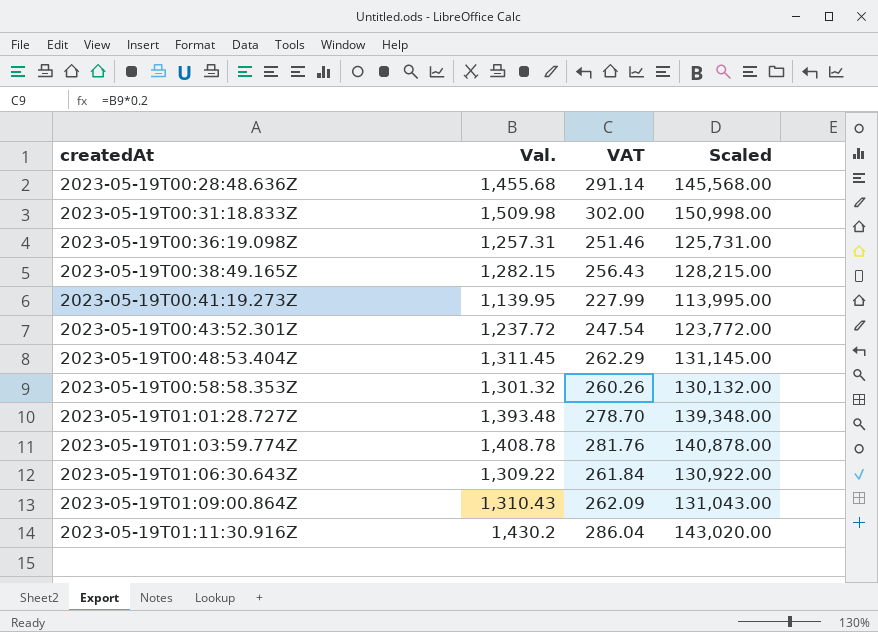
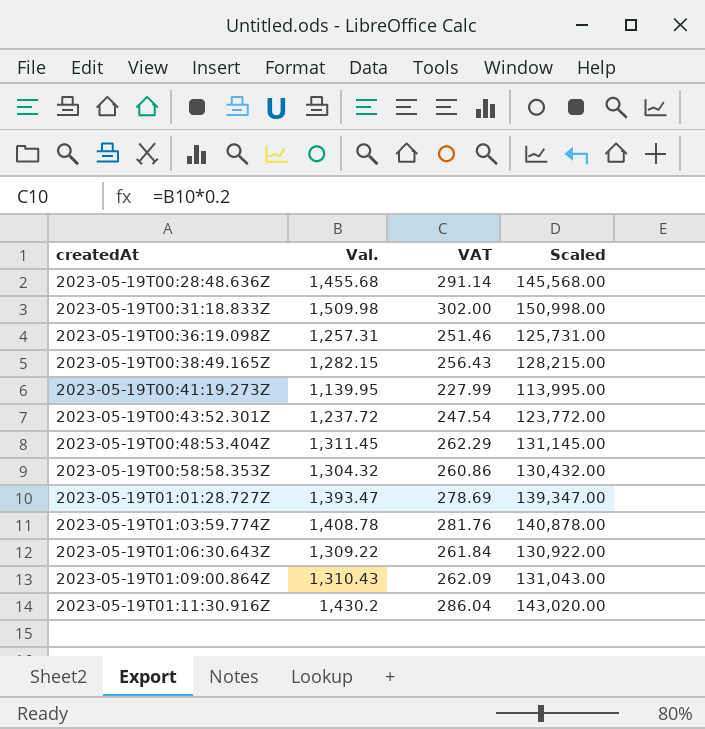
2023-05-19T00:58:58.353Z | Val.: 1,301.32 -> 1,304.32
2023-05-19T00:58:58.353Z | VAT: 260.26 -> 260.86
2023-05-19T00:58:58.353Z | Scaled: 130,132.00 -> 130,432.00
2023-05-19T01:01:28.727Z | Val.: 1,393.48 -> 1,393.47
2023-05-19T01:01:28.727Z | VAT: 278.70 -> 278.69
2023-05-19T01:01:28.727Z | Scaled: 139,348.00 -> 139,347.00

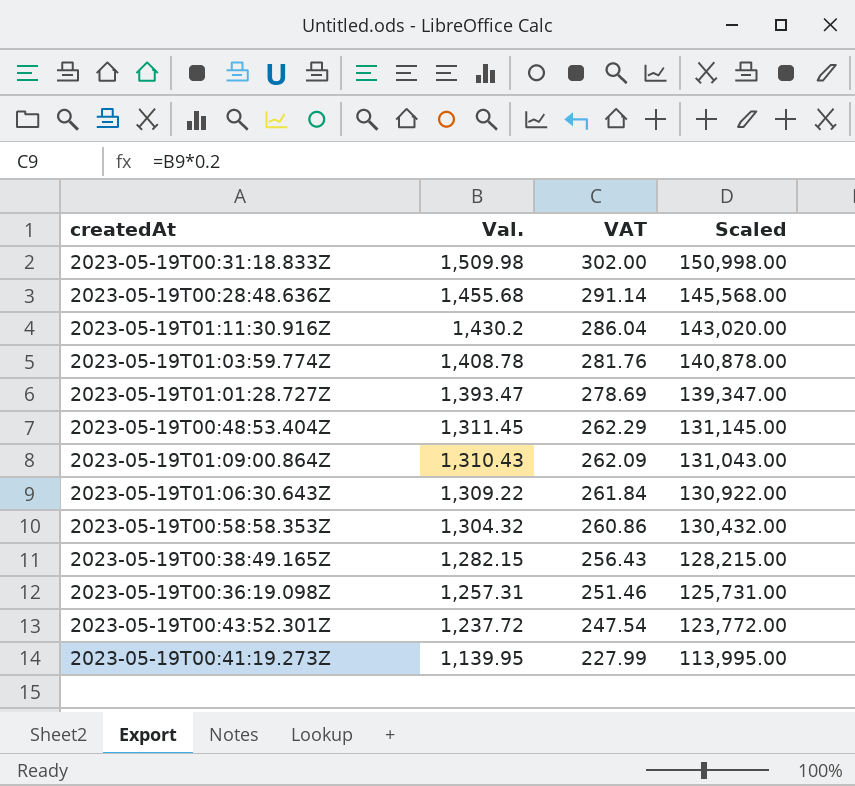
row order: createdAt ascending -> Val. descending

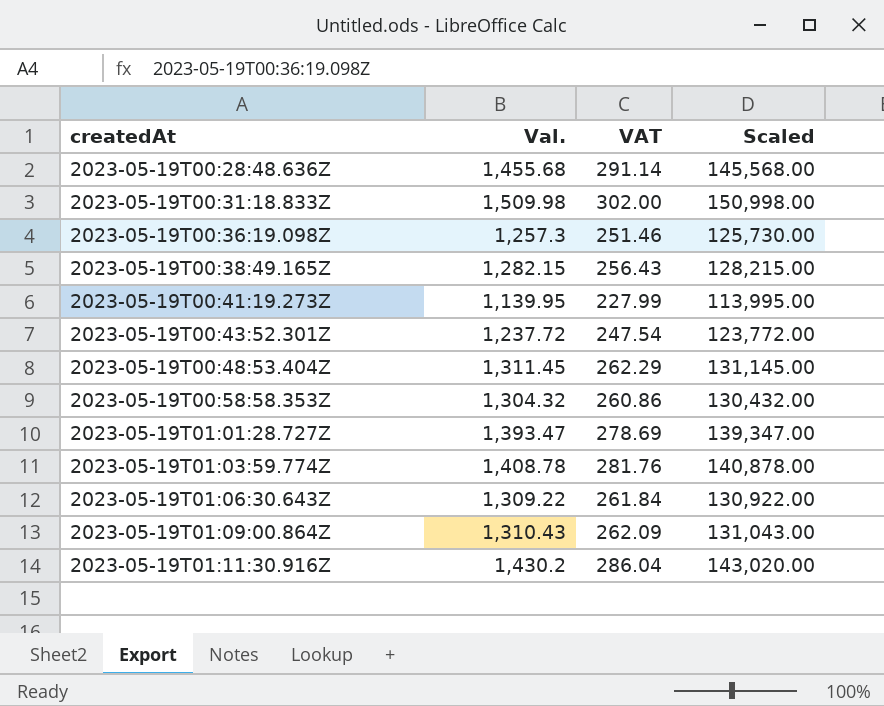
row order: Val. descending -> createdAt ascending
2023-05-19T00:36:19.098Z | Val.: 1,257.31 -> 1,257.3
2023-05-19T00:36:19.098Z | Scaled: 125,731.00 -> 125,730.00

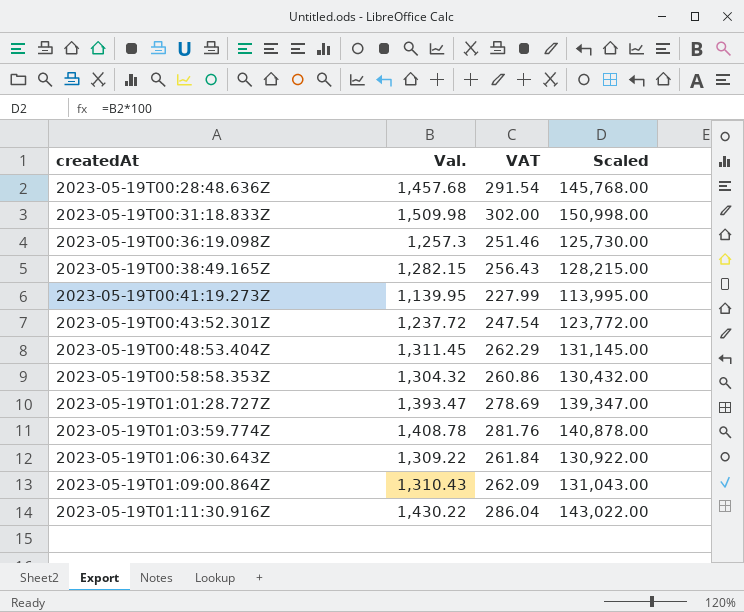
2023-05-19T00:28:48.636Z | Val.: 1,455.68 -> 1,457.68
2023-05-19T00:28:48.636Z | VAT: 291.14 -> 291.54
2023-05-19T00:28:48.636Z | Scaled: 145,568.00 -> 145,768.00
2023-05-19T01:11:30.916Z | Val.: 1,430.2 -> 1,430.22
2023-05-19T01:11:30.916Z | Scaled: 143,020.00 -> 143,022.00

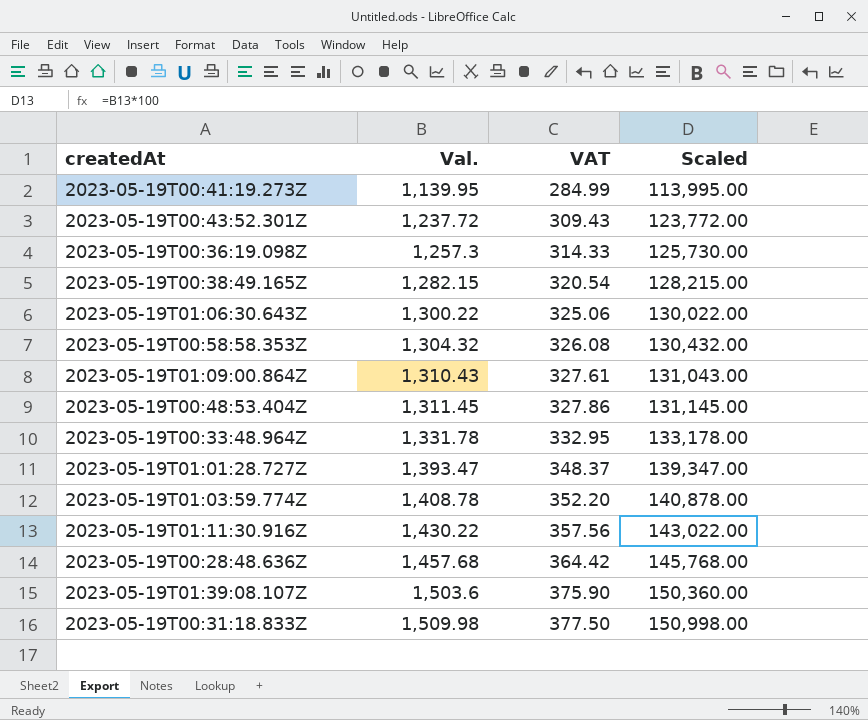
row order: createdAt ascending -> Val. ascending
column VAT | formula: [Val.] * 0.2 -> [Val.] * 0.25
2023-05-19T01:06:30.643Z | Val.: 1,309.22 -> 1,300.22
2023-05-19T01:06:30.643Z | Scaled: 130,922.00 -> 130,022.00
row 2023-05-19T00:33:48.964Z: none -> 1,331.78 | 332.95 | 133,178.00
row 2023-05-19T01:39:08.107Z: none -> 1,503.6 | 375.90 | 150,360.00

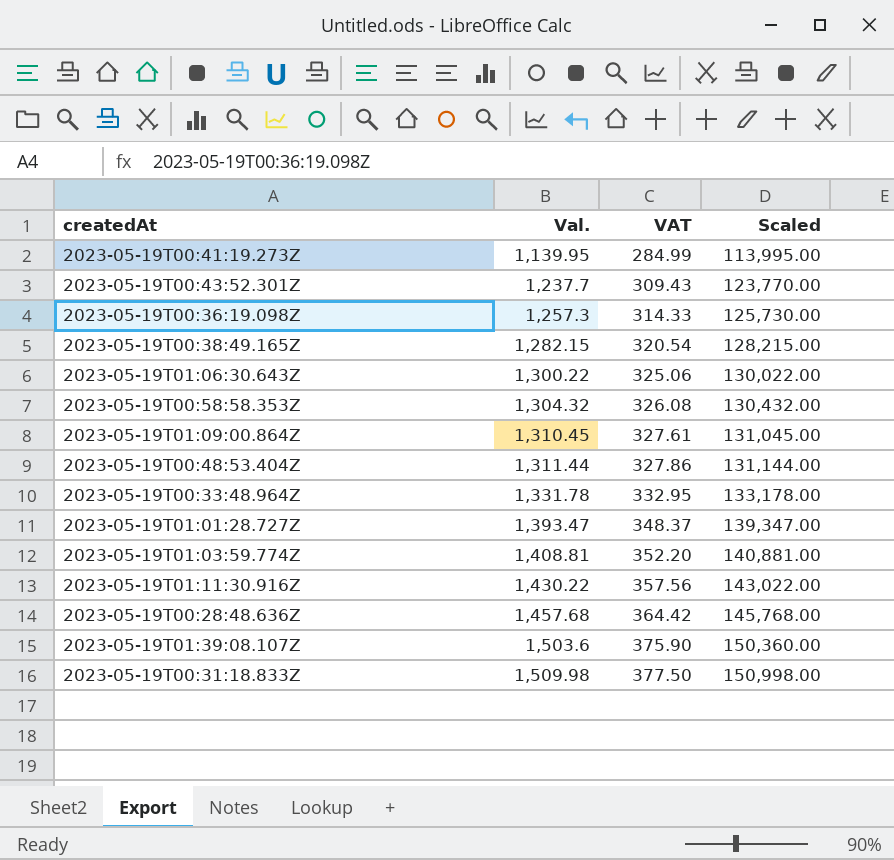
2023-05-19T00:43:52.301Z | Val.: 1,237.72 -> 1,237.7
2023-05-19T00:43:52.301Z | Scaled: 123,772.00 -> 123,770.00
2023-05-19T01:09:00.864Z | Val.: 1,310.43 -> 1,310.45
2023-05-19T01:09:00.864Z | Scaled: 131,043.00 -> 131,045.00
2023-05-19T00:48:53.404Z | Val.: 1,311.45 -> 1,311.44
2023-05-19T00:48:53.404Z | Scaled: 131,145.00 -> 131,144.00
2023-05-19T01:03:59.774Z | Val.: 1,408.78 -> 1,408.81
2023-05-19T01:03:59.774Z | Scaled: 140,878.00 -> 140,881.00

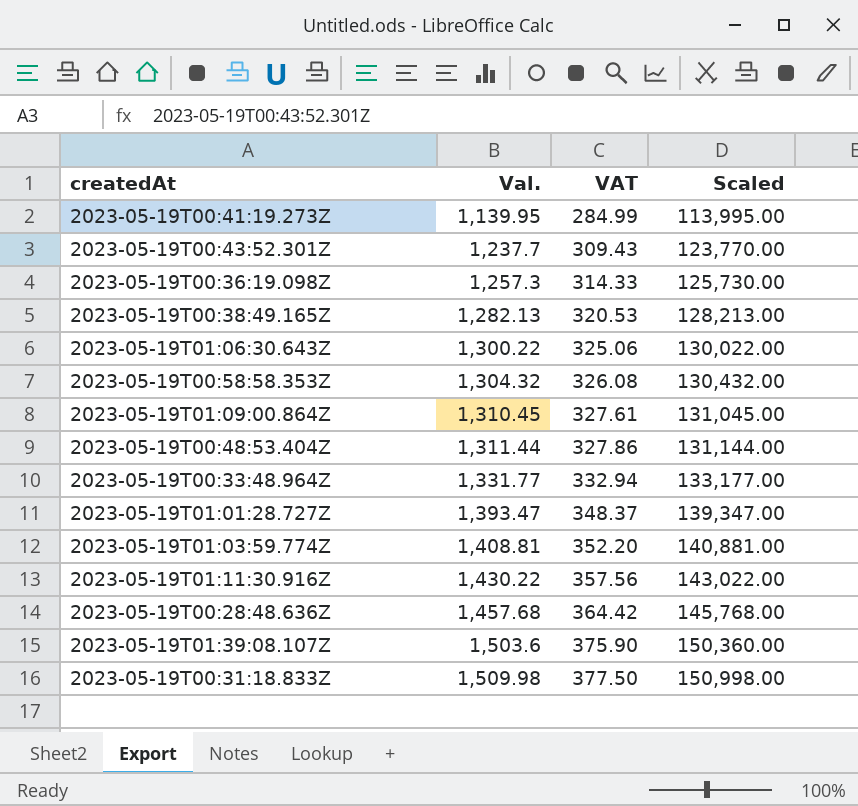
2023-05-19T00:38:49.165Z | Val.: 1,282.15 -> 1,282.13
2023-05-19T00:38:49.165Z | VAT: 320.54 -> 320.53
2023-05-19T00:38:49.165Z | Scaled: 128,215.00 -> 128,213.00
2023-05-19T00:33:48.964Z | Val.: 1,331.78 -> 1,331.77
2023-05-19T00:33:48.964Z | VAT: 332.95 -> 332.94
2023-05-19T00:33:48.964Z | Scaled: 133,178.00 -> 133,177.00

